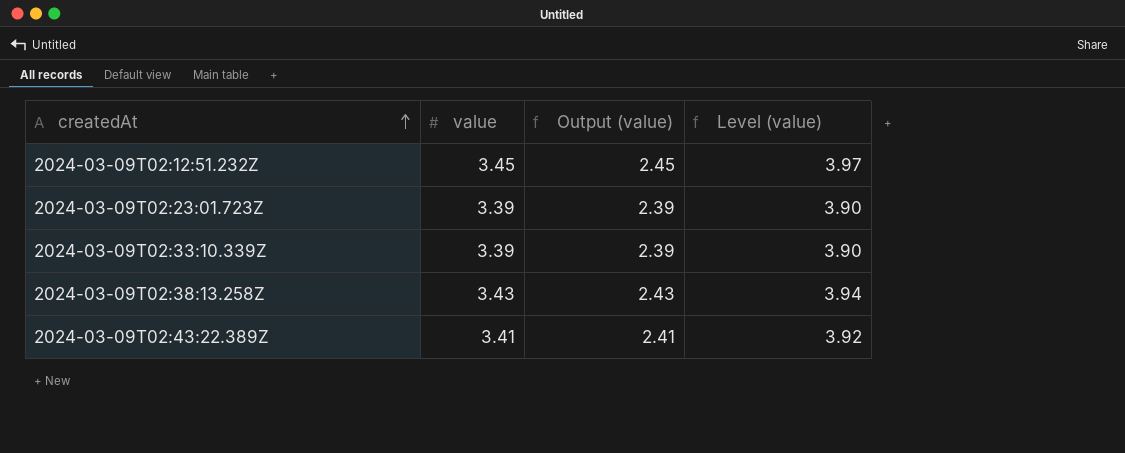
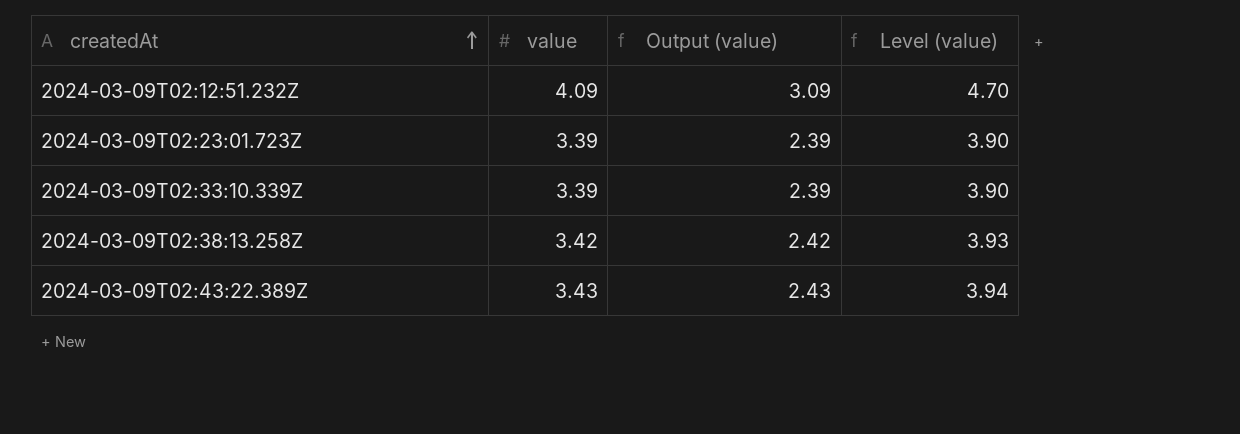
2024-03-09T02:12:51.232Z | value: 3.45 -> 4.09
2024-03-09T02:12:51.232Z | Output (value): 2.45 -> 3.09
2024-03-09T02:12:51.232Z | Level (value): 3.97 -> 4.70
2024-03-09T02:38:13.258Z | value: 3.43 -> 3.42
2024-03-09T02:38:13.258Z | Output (value): 2.43 -> 2.42
2024-03-09T02:38:13.258Z | Level (value): 3.94 -> 3.93
2024-03-09T02:43:22.389Z | value: 3.41 -> 3.43
2024-03-09T02:43:22.389Z | Output (value): 2.41 -> 2.43
2024-03-09T02:43:22.389Z | Level (value): 3.92 -> 3.94

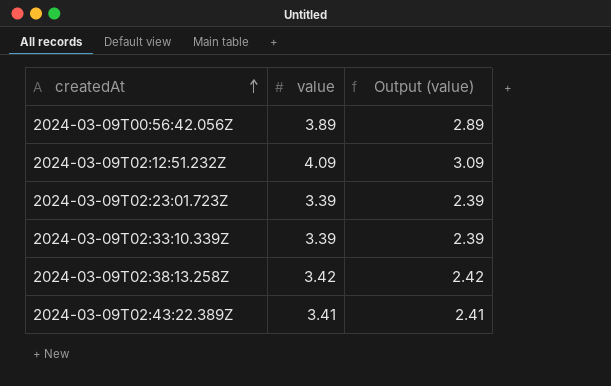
column Level (value) | formula: [value] * 1.15 -> none
row 2024-03-09T00:56:42.056Z: none -> 3.89 | 2.89
2024-03-09T02:43:22.389Z | value: 3.43 -> 3.41
2024-03-09T02:43:22.389Z | Output (value): 2.43 -> 2.41

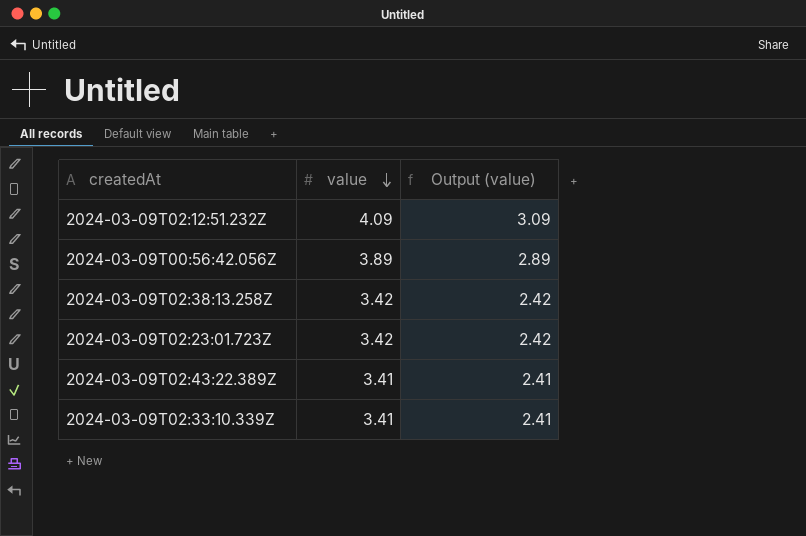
row order: createdAt ascending -> value descending
2024-03-09T02:23:01.723Z | value: 3.39 -> 3.42
2024-03-09T02:23:01.723Z | Output (value): 2.39 -> 2.42
2024-03-09T02:33:10.339Z | value: 3.39 -> 3.41
2024-03-09T02:33:10.339Z | Output (value): 2.39 -> 2.41

